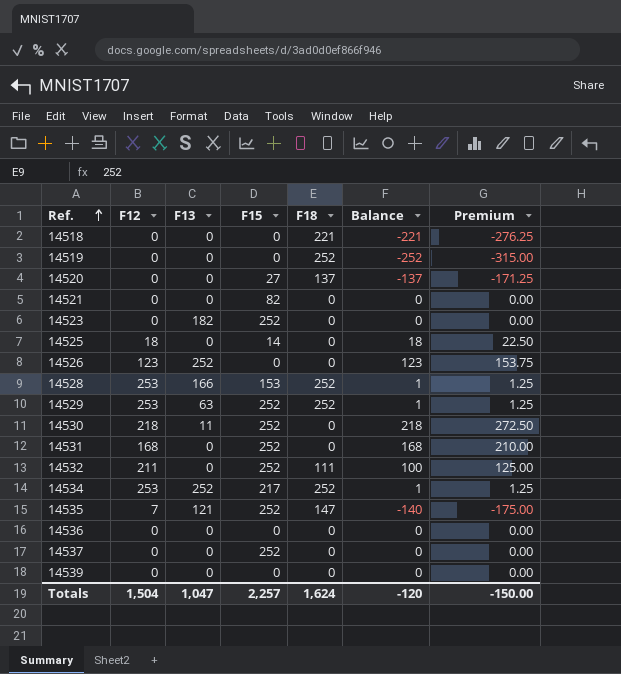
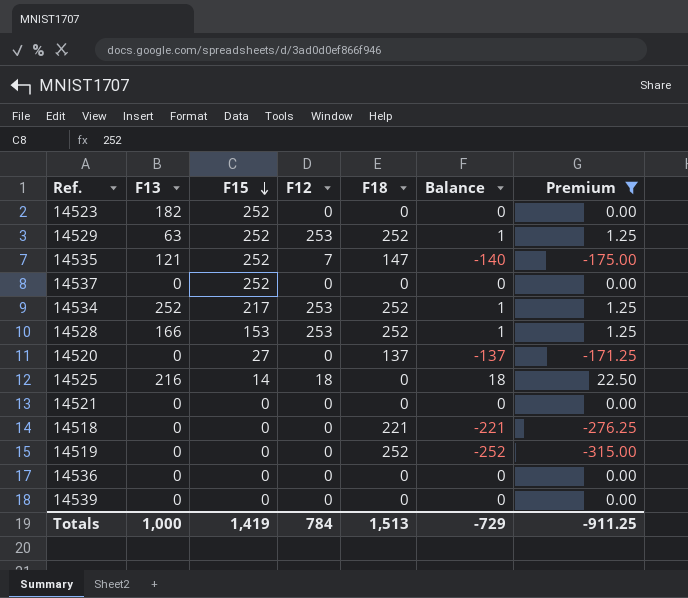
filter: none -> Premium <= 22.50
row order: Ref. ascending -> F15 descending
column F12 | position: 2 -> 4
14525 | F13: 0 -> 216
14521 | F15: 82 -> 0
Totals | F13: 1,047 -> 1,000
Totals | F15: 2,257 -> 1,419
Totals | F12: 1,504 -> 784
Totals | F18: 1,624 -> 1,513
Totals | Balance: -120 -> -729
Totals | Premium: -150.00 -> -911.25

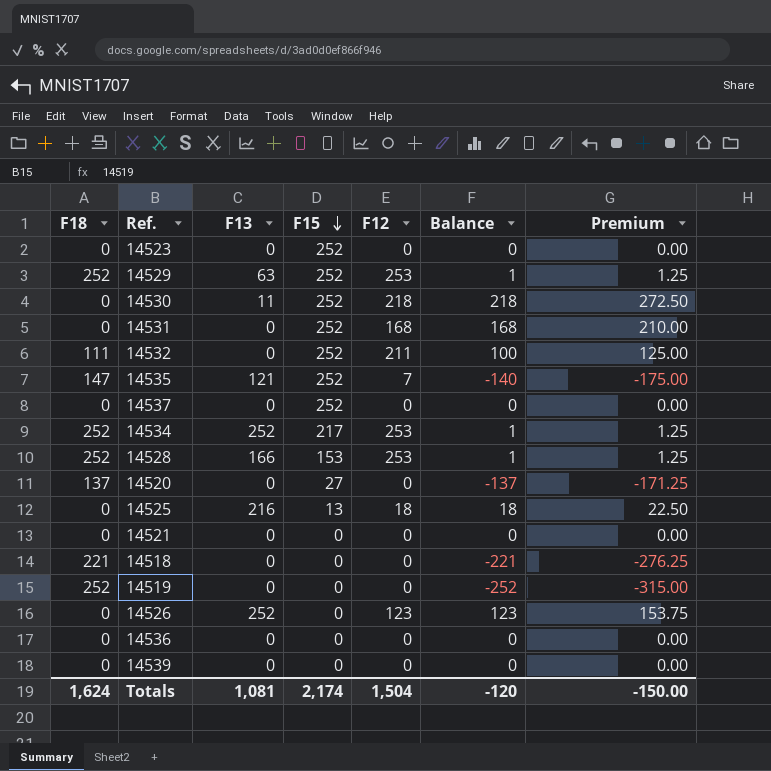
filter: Premium <= 22.50 -> none
column F18 | position: 5 -> 1
14523 | F13: 182 -> 0
14525 | F15: 14 -> 13
Totals | F18: 1,513 -> 1,624
Totals | F13: 1,000 -> 1,081
Totals | F15: 1,419 -> 2,174
Totals | F12: 784 -> 1,504
Totals | Balance: -729 -> -120
Totals | Premium: -911.25 -> -150.00

